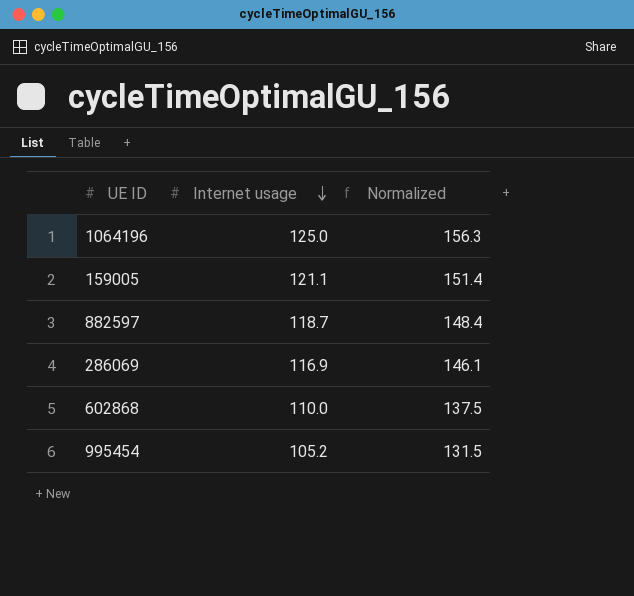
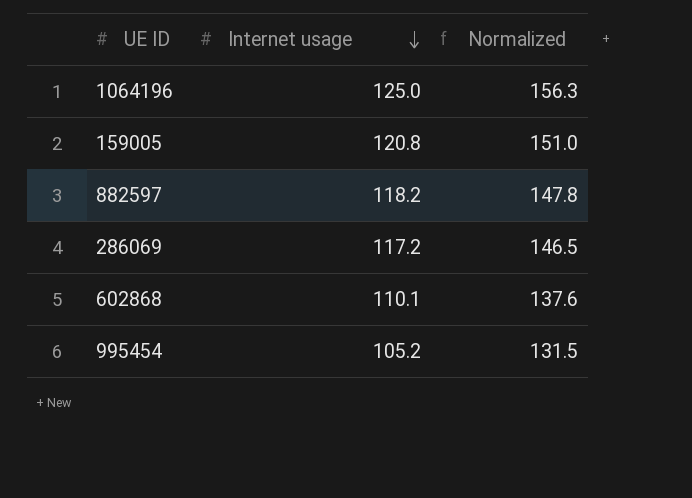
159005 | Internet usage: 121.1 -> 120.8
159005 | Normalized: 151.4 -> 151.0
882597 | Internet usage: 118.7 -> 118.2
882597 | Normalized: 148.4 -> 147.8
286069 | Internet usage: 116.9 -> 117.2
286069 | Normalized: 146.1 -> 146.5
602868 | Internet usage: 110.0 -> 110.1
602868 | Normalized: 137.5 -> 137.6

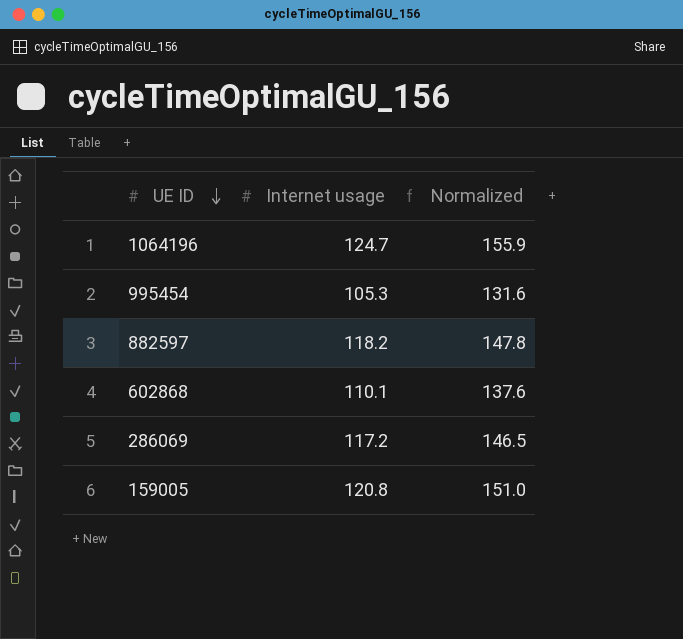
row order: Internet usage descending -> UE ID descending
1064196 | Internet usage: 125.0 -> 124.7
1064196 | Normalized: 156.3 -> 155.9
995454 | Internet usage: 105.2 -> 105.3
995454 | Normalized: 131.5 -> 131.6

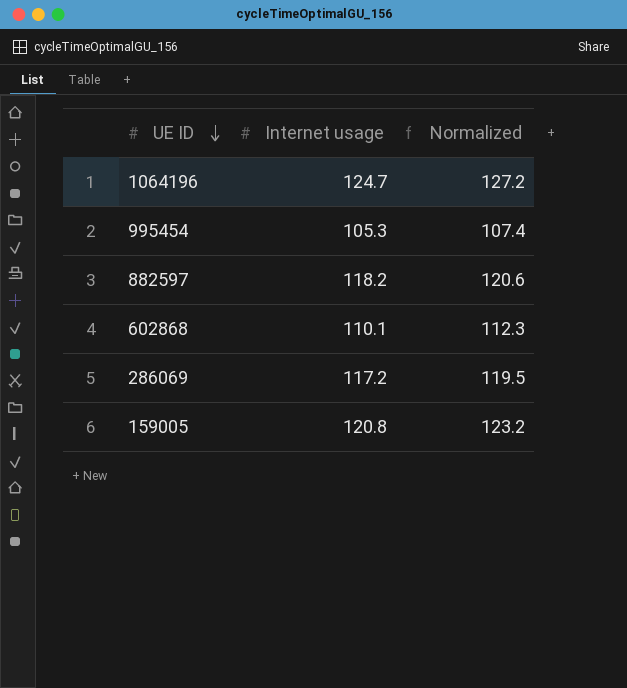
column Normalized | formula: [Internet usage] * 1.25 -> [Internet usage] * 1.02

